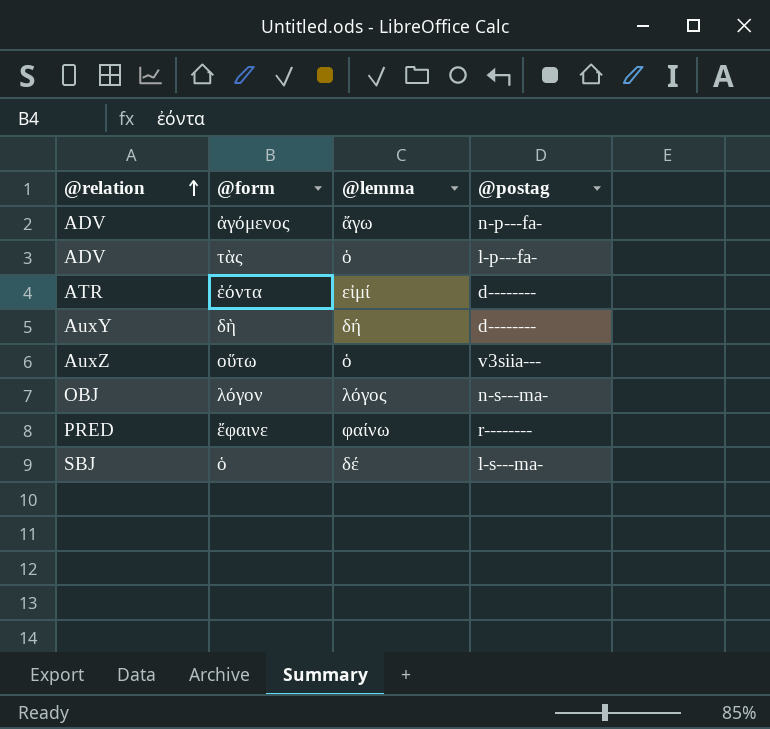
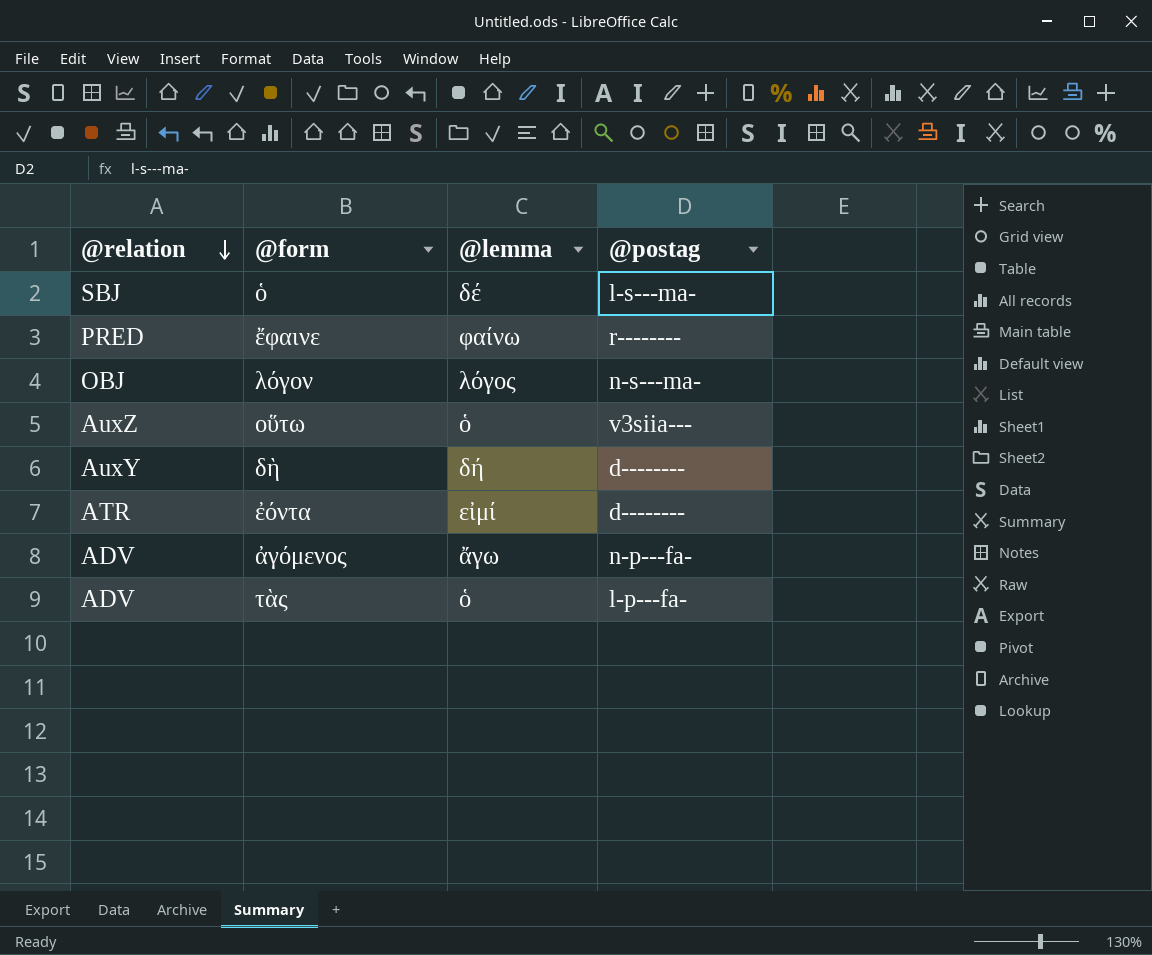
row order: @relation ascending -> @relation descending

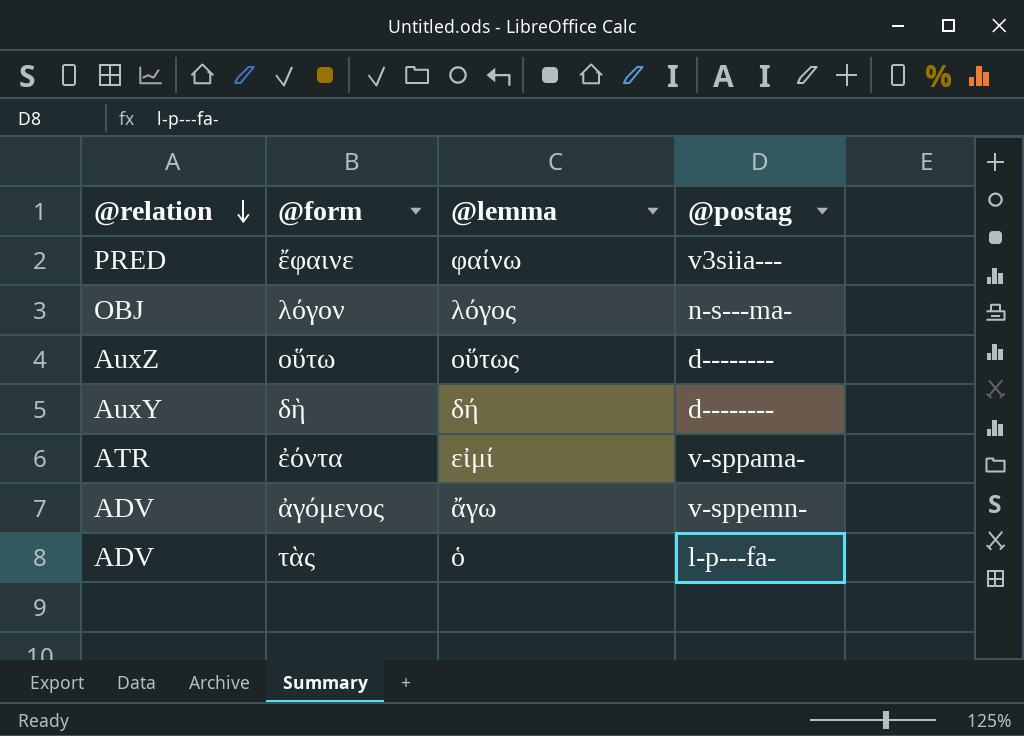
row ὁ: SBJ | δέ | l-s---ma- -> none
ἔφαινε | @postag: r-------- -> v3siia---
οὕτω | @lemma: ὁ -> οὕτως
οὕτω | @postag: v3siia--- -> d--------
ἐόντα | @postag: d-------- -> v-sppama-
ἀγόμενος | @postag: n-p---fa- -> v-sppemn-

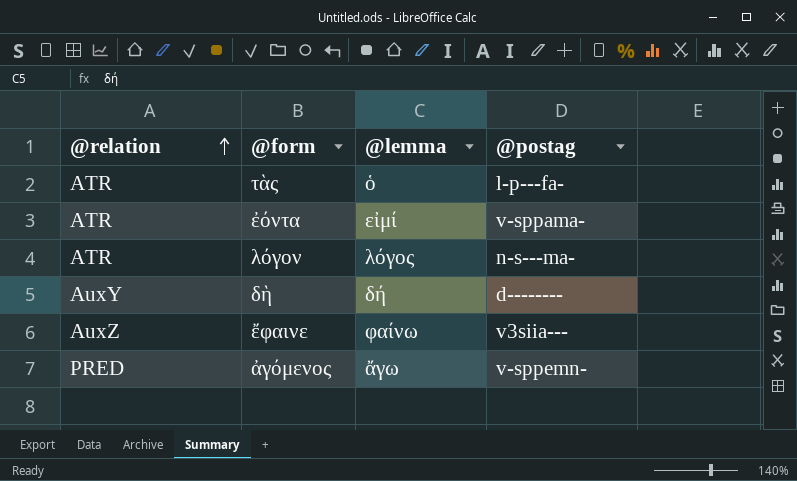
row order: @relation descending -> @relation ascending
row οὕτω: AuxZ | οὕτως | d-------- -> none
τὰς | @relation: ADV -> ATR
λόγον | @relation: OBJ -> ATR
ἔφαινε | @relation: PRED -> AuxZ
ἀγόμενος | @relation: ADV -> PRED

